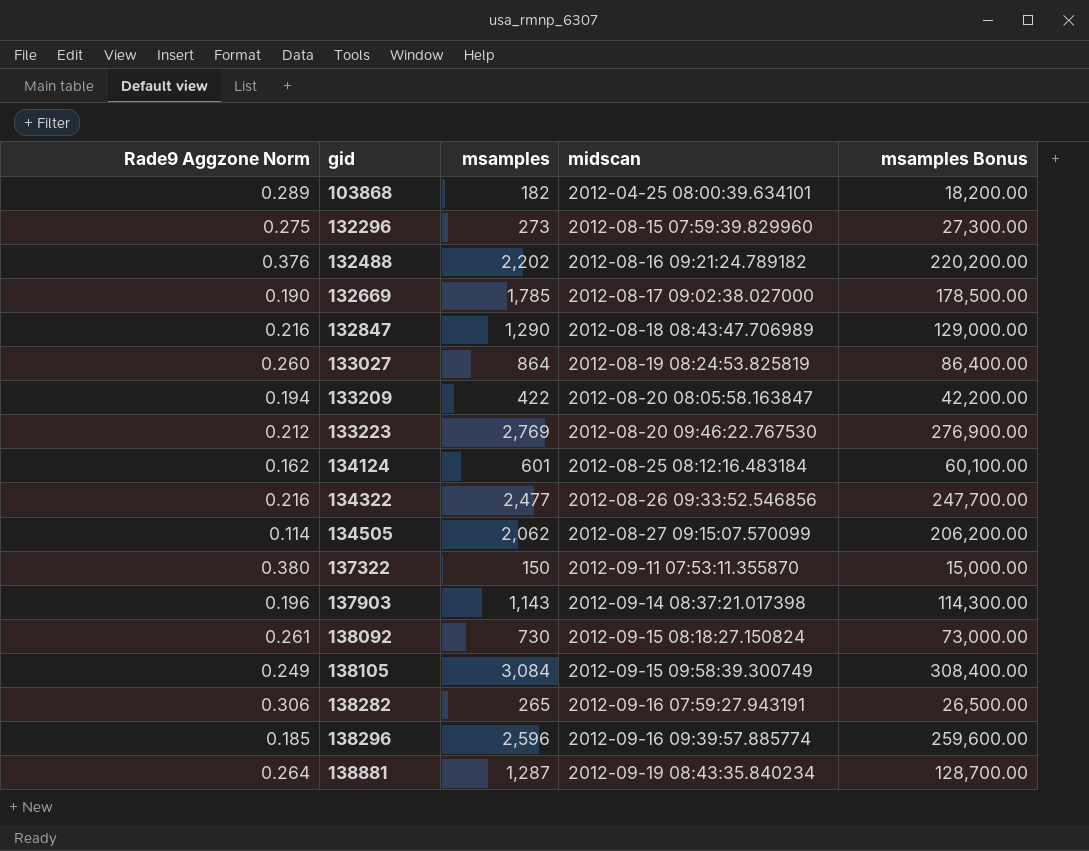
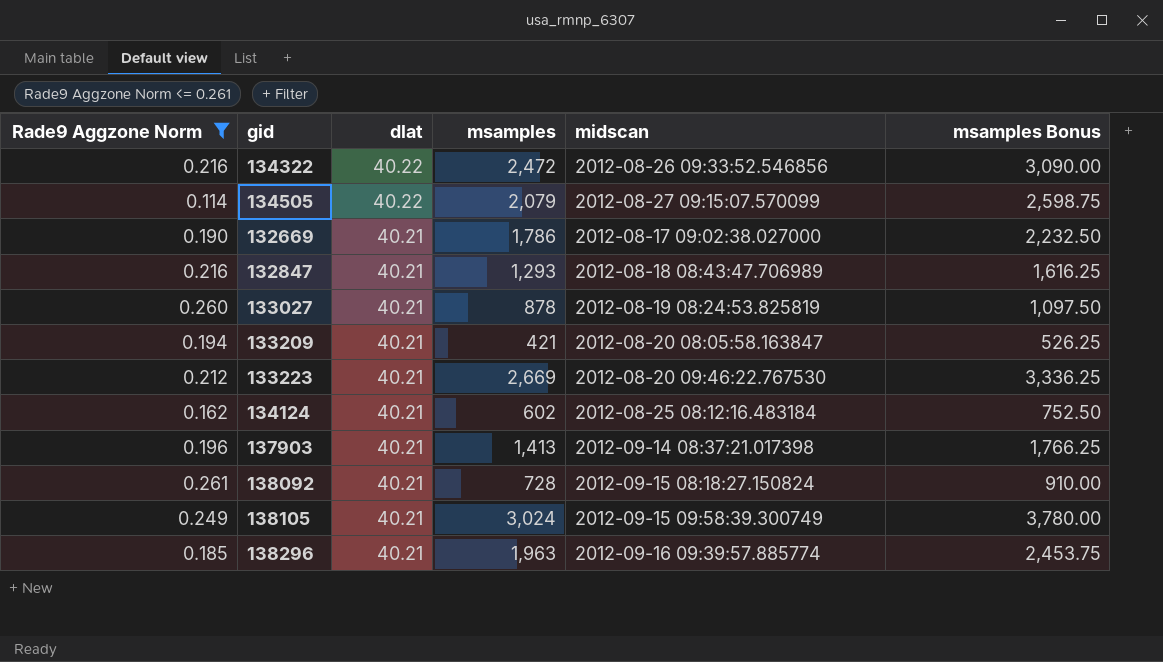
filter: none -> Rade9 Aggzone Norm <= 0.261
row order: gid ascending -> dlat descending
column dlat | position: none -> 3
column msamples Bonus | formula: [msamples] * 100 -> [msamples] * 1.25
134322 | msamples: 2,477 -> 2,472
134505 | msamples: 2,062 -> 2,079
132669 | msamples: 1,785 -> 1,786
132847 | msamples: 1,290 -> 1,293
133027 | msamples: 864 -> 878
133209 | msamples: 422 -> 421
133223 | msamples: 2,769 -> 2,669
134124 | msamples: 601 -> 602
137903 | msamples: 1,143 -> 1,413
138092 | msamples: 730 -> 728
138105 | msamples: 3,084 -> 3,024
138296 | msamples: 2,596 -> 1,963

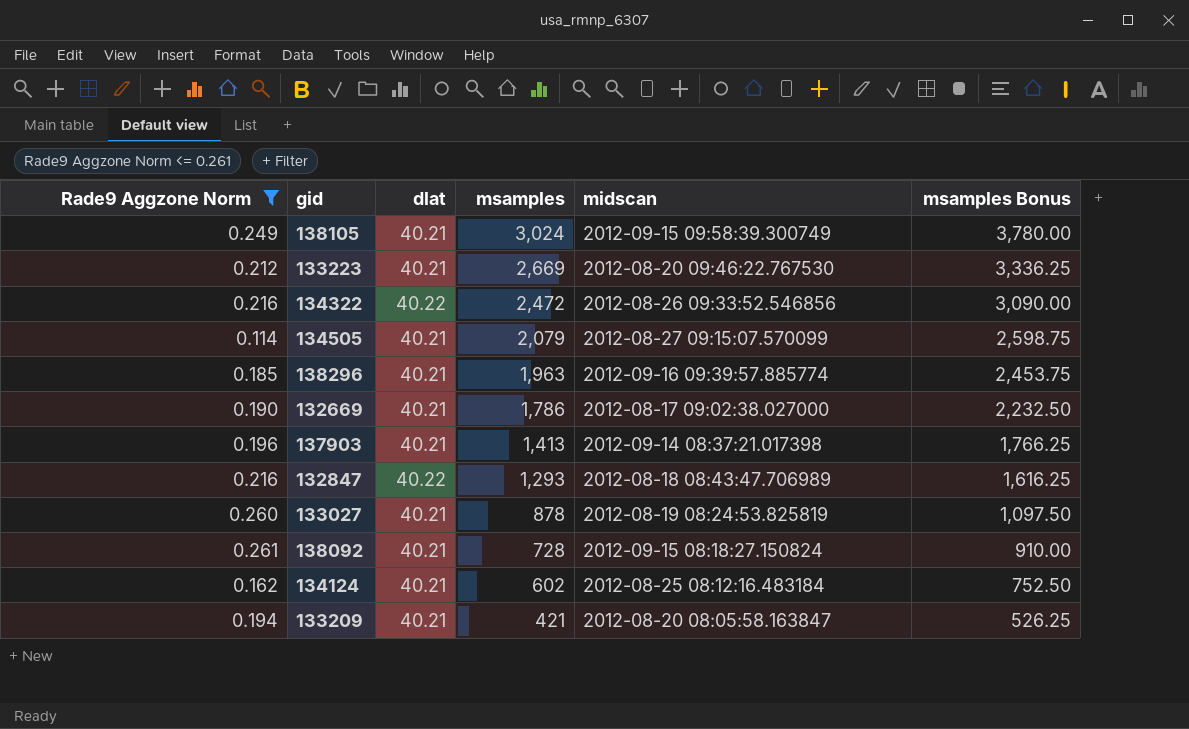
row order: dlat descending -> msamples descending
134505 | dlat: 40.22 -> 40.21
132847 | dlat: 40.21 -> 40.22

